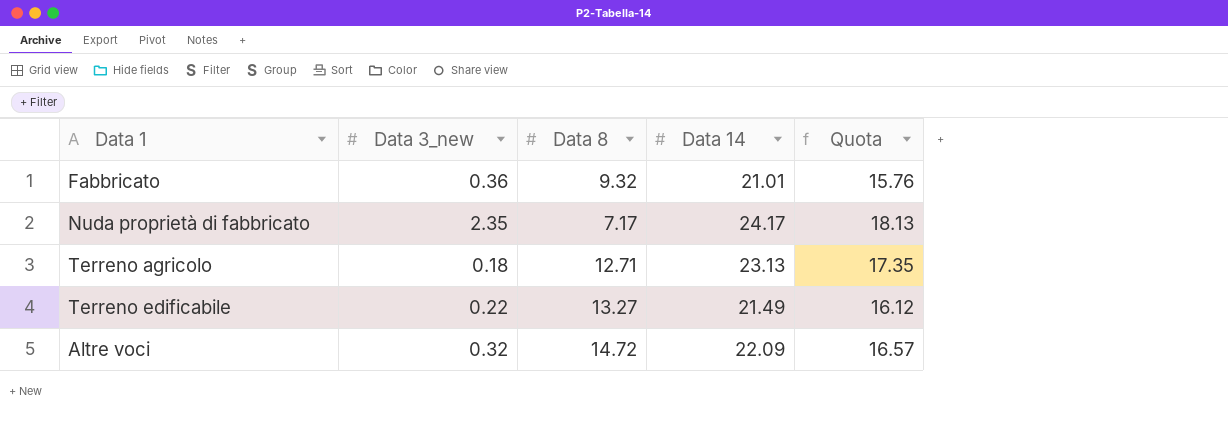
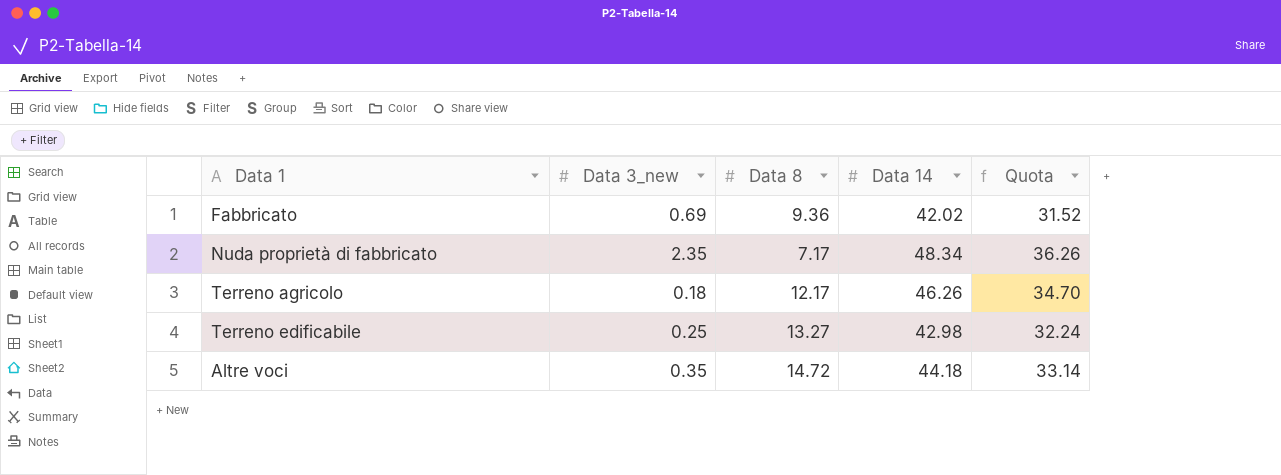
Fabbricato | Data 3_new: 0.36 -> 0.69
Fabbricato | Data 8: 9.32 -> 9.36
Fabbricato | Data 14: 21.01 -> 42.02
Fabbricato | Quota: 15.76 -> 31.52
Nuda proprietà di fabbricato | Data 14: 24.17 -> 48.34
Nuda proprietà di fabbricato | Quota: 18.13 -> 36.26
Terreno agricolo | Data 8: 12.71 -> 12.17
Terreno agricolo | Data 14: 23.13 -> 46.26
Terreno agricolo | Quota: 17.35 -> 34.70
Terreno edificabile | Data 3_new: 0.22 -> 0.25
Terreno edificabile | Data 14: 21.49 -> 42.98
Terreno edificabile | Quota: 16.12 -> 32.24
Altre voci | Data 3_new: 0.32 -> 0.35
Altre voci | Data 14: 22.09 -> 44.18
Altre voci | Quota: 16.57 -> 33.14

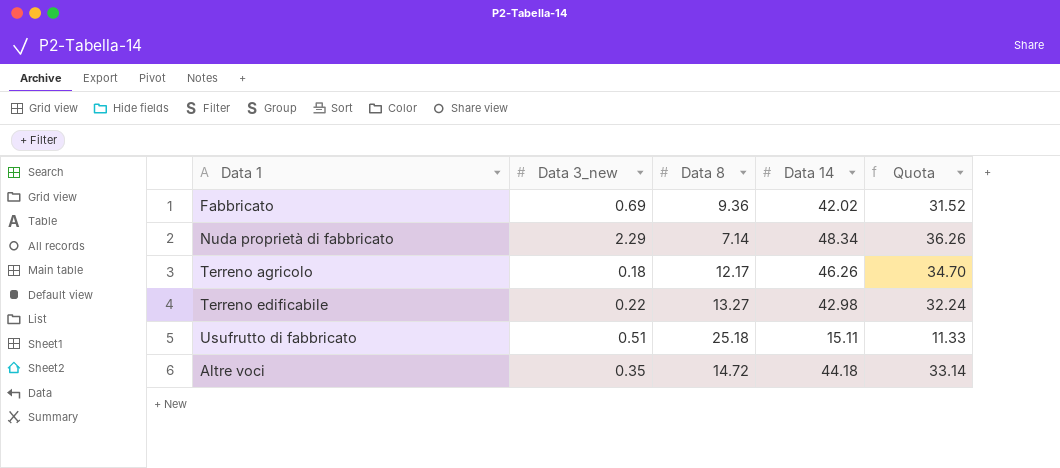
Nuda proprietà di fabbricato | Data 3_new: 2.35 -> 2.29
Nuda proprietà di fabbricato | Data 8: 7.17 -> 7.14
Terreno edificabile | Data 3_new: 0.25 -> 0.22
row Usufrutto di fabbricato: none -> 0.51 | 25.18 | 15.11 | 11.33

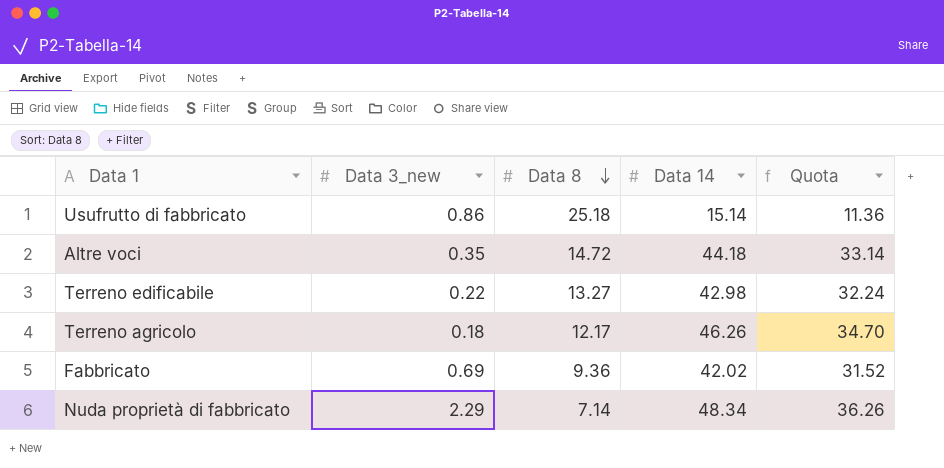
row order: none -> Data 8 descending
Usufrutto di fabbricato | Data 3_new: 0.51 -> 0.86
Usufrutto di fabbricato | Data 14: 15.11 -> 15.14
Usufrutto di fabbricato | Quota: 11.33 -> 11.36

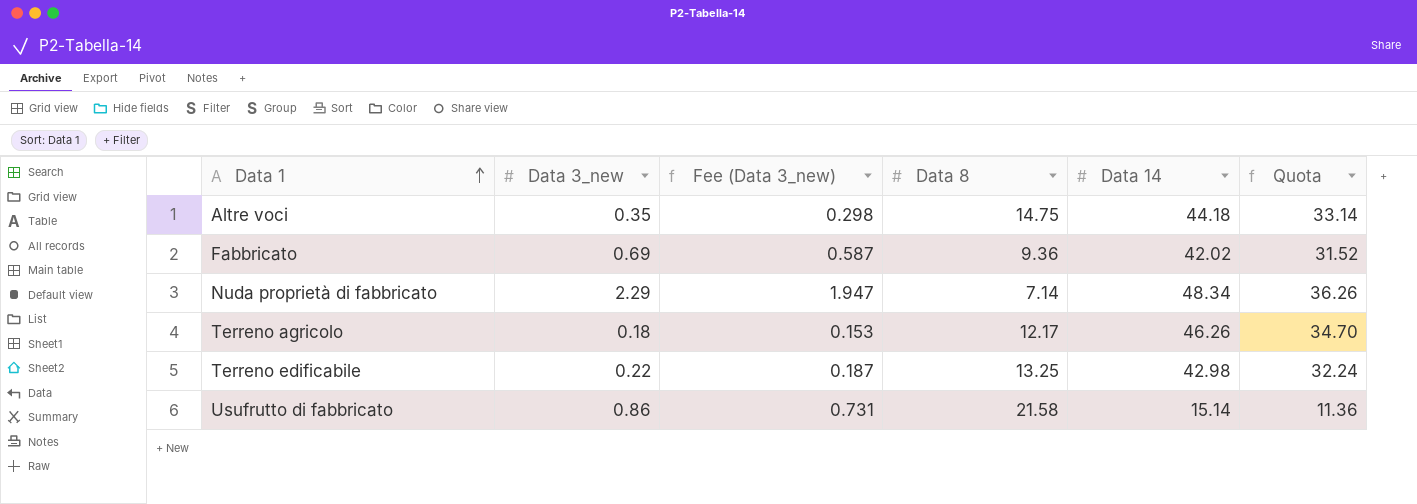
row order: Data 8 descending -> Data 1 ascending
column Fee (Data 3_new) | formula: none -> [Data 3_new] * 0.85
Altre voci | Data 8: 14.72 -> 14.75
Terreno edificabile | Data 8: 13.27 -> 13.25
Usufrutto di fabbricato | Data 8: 25.18 -> 21.58

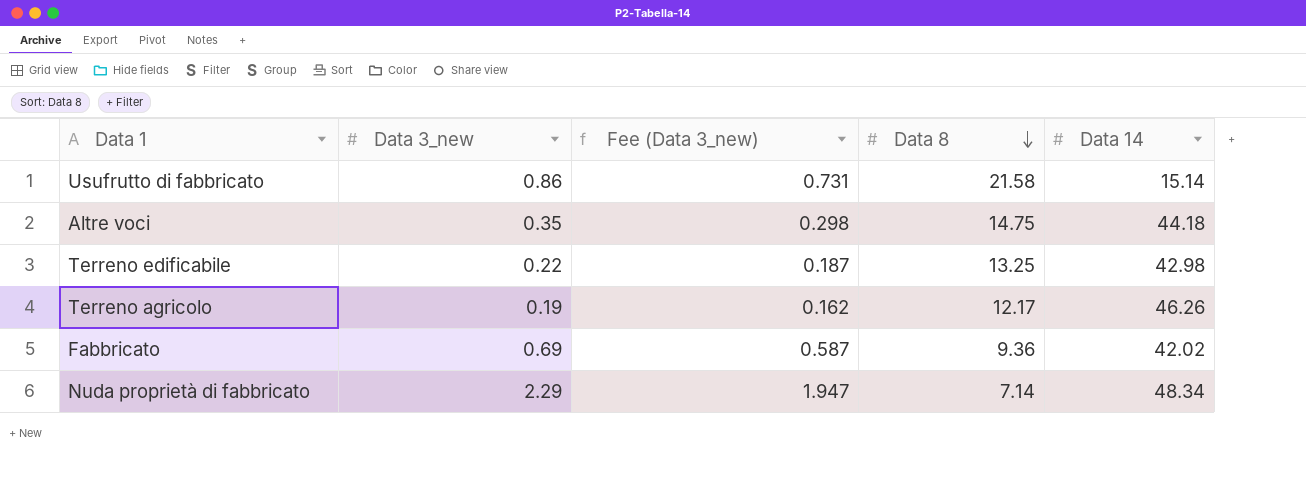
row order: Data 1 ascending -> Data 8 descending
column Quota | formula: [Data 14] * 0.75 -> none
Terreno agricolo | Data 3_new: 0.18 -> 0.19
Terreno agricolo | Fee (Data 3_new): 0.153 -> 0.162

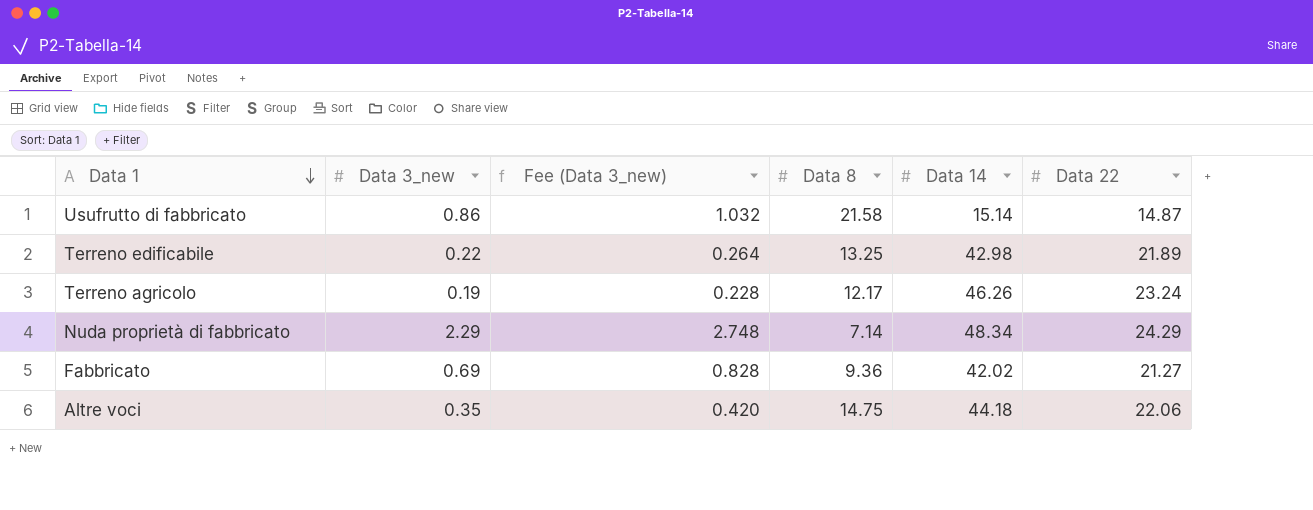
row order: Data 8 descending -> Data 1 descending
column Fee (Data 3_new) | formula: [Data 3_new] * 0.85 -> [Data 3_new] * 1.2
column Data 22 | position: none -> 6

